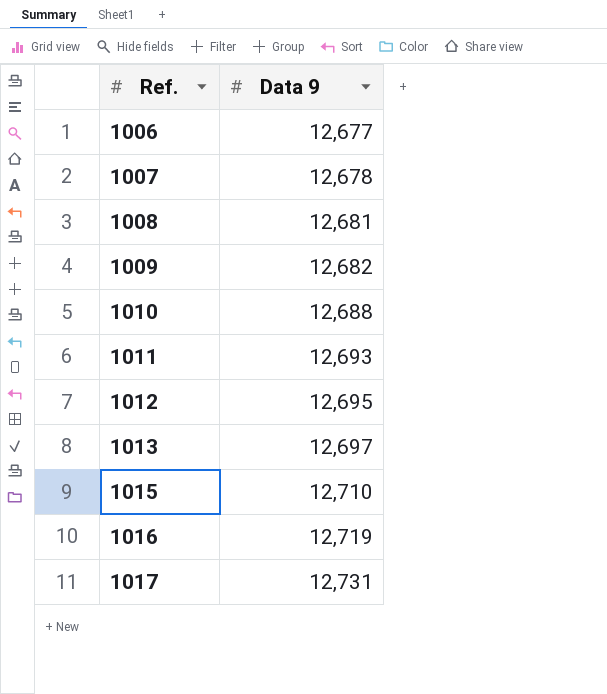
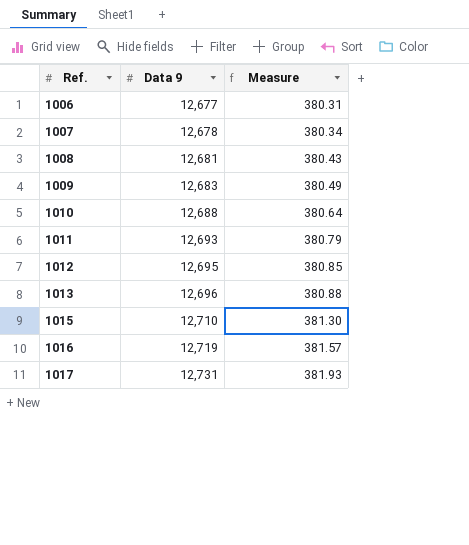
column Measure | formula: none -> [Data 9] * 0.03
1009 | Data 9: 12,682 -> 12,683
1013 | Data 9: 12,697 -> 12,696

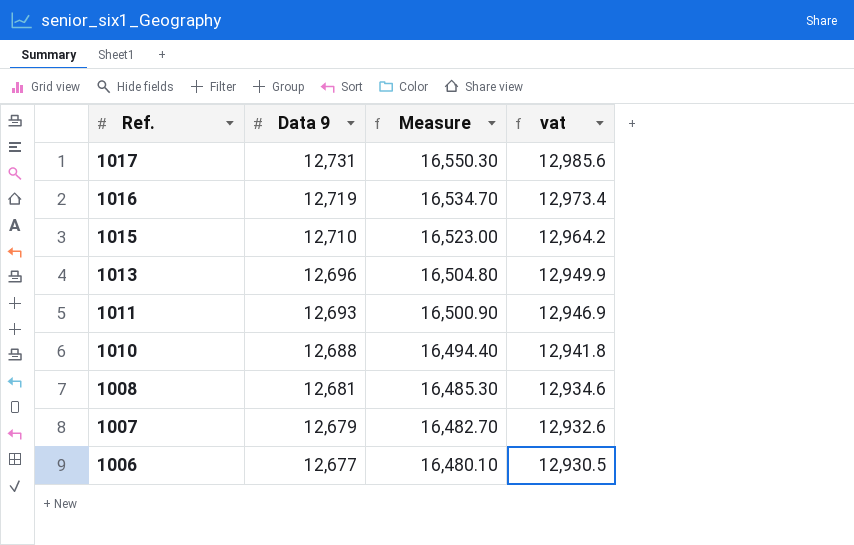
row order: Ref. ascending -> Ref. descending
column Measure | formula: [Data 9] * 0.03 -> [Data 9] * 1.3
column vat | formula: none -> [Data 9] * 1.02
row 1009: 12,683 | 380.49 -> none
row 1012: 12,695 | 380.85 -> none
1007 | Data 9: 12,678 -> 12,679

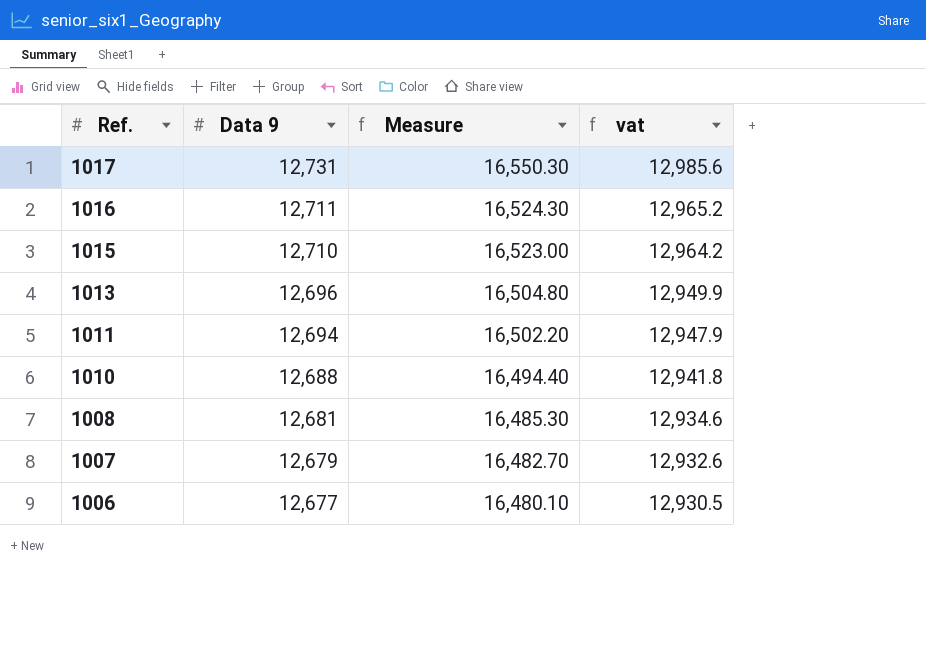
1016 | Data 9: 12,719 -> 12,711
1016 | Measure: 16,534.70 -> 16,524.30
1016 | vat: 12,973.4 -> 12,965.2
1011 | Data 9: 12,693 -> 12,694
1011 | Measure: 16,500.90 -> 16,502.20
1011 | vat: 12,946.9 -> 12,947.9

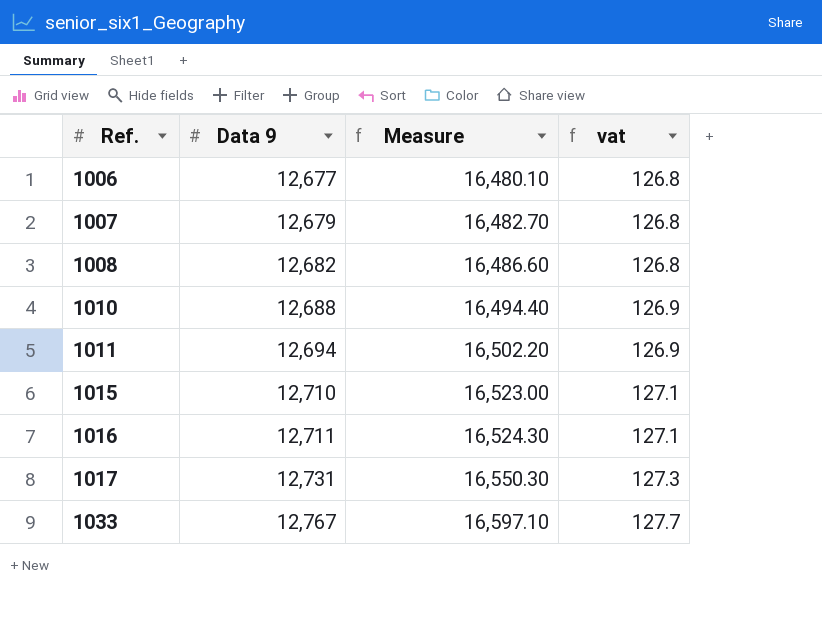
row order: Ref. descending -> Ref. ascending
column vat | formula: [Data 9] * 1.02 -> [Data 9] * 0.01
row 1013: 12,696 | 16,504.80 | 12,949.9 -> none
1008 | Data 9: 12,681 -> 12,682
1008 | Measure: 16,485.30 -> 16,486.60
row 1033: none -> 12,767 | 16,597.10 | 127.7

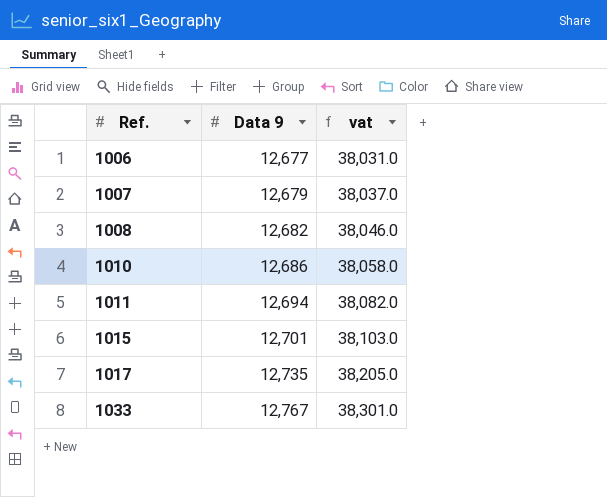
column Measure | formula: [Data 9] * 1.3 -> none
column vat | formula: [Data 9] * 0.01 -> [Data 9] * 3
row 1016: 12,711 | 16,524.30 | 127.1 -> none
1010 | Data 9: 12,688 -> 12,686
1015 | Data 9: 12,710 -> 12,701
1017 | Data 9: 12,731 -> 12,735

